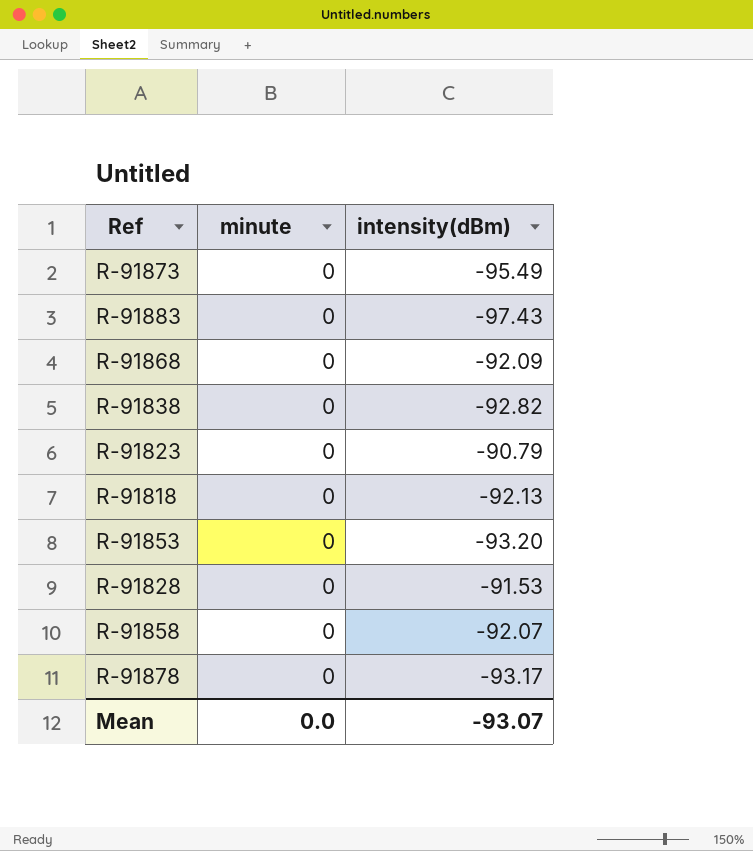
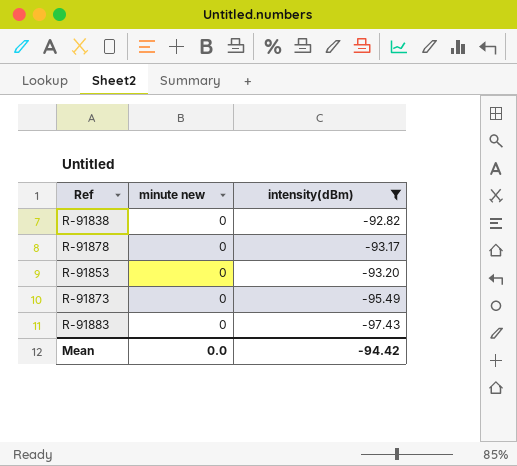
filter: none -> intensity(dBm) <= -92.82
row order: none -> intensity(dBm) descending
column name: minute -> minute new
Mean | intensity(dBm): -93.07 -> -94.42

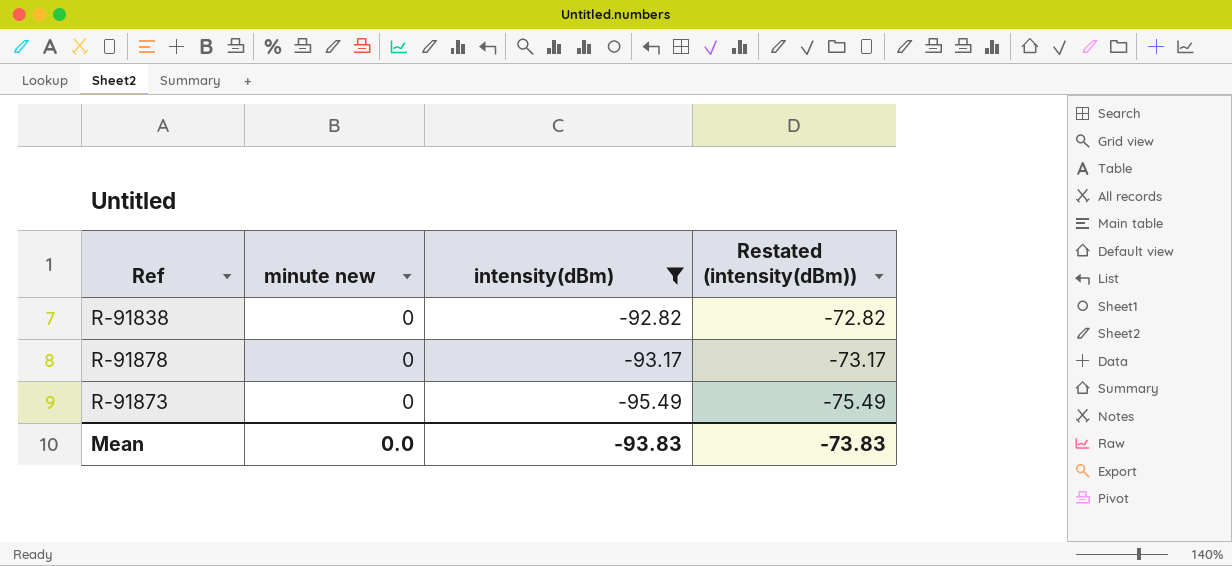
column Restated (intensity(dBm)) | formula: none -> [intensity(dBm)] + 20
row R-91853: 0 | -93.20 -> none
row R-91883: 0 | -97.43 -> none
Mean | intensity(dBm): -94.42 -> -93.83

